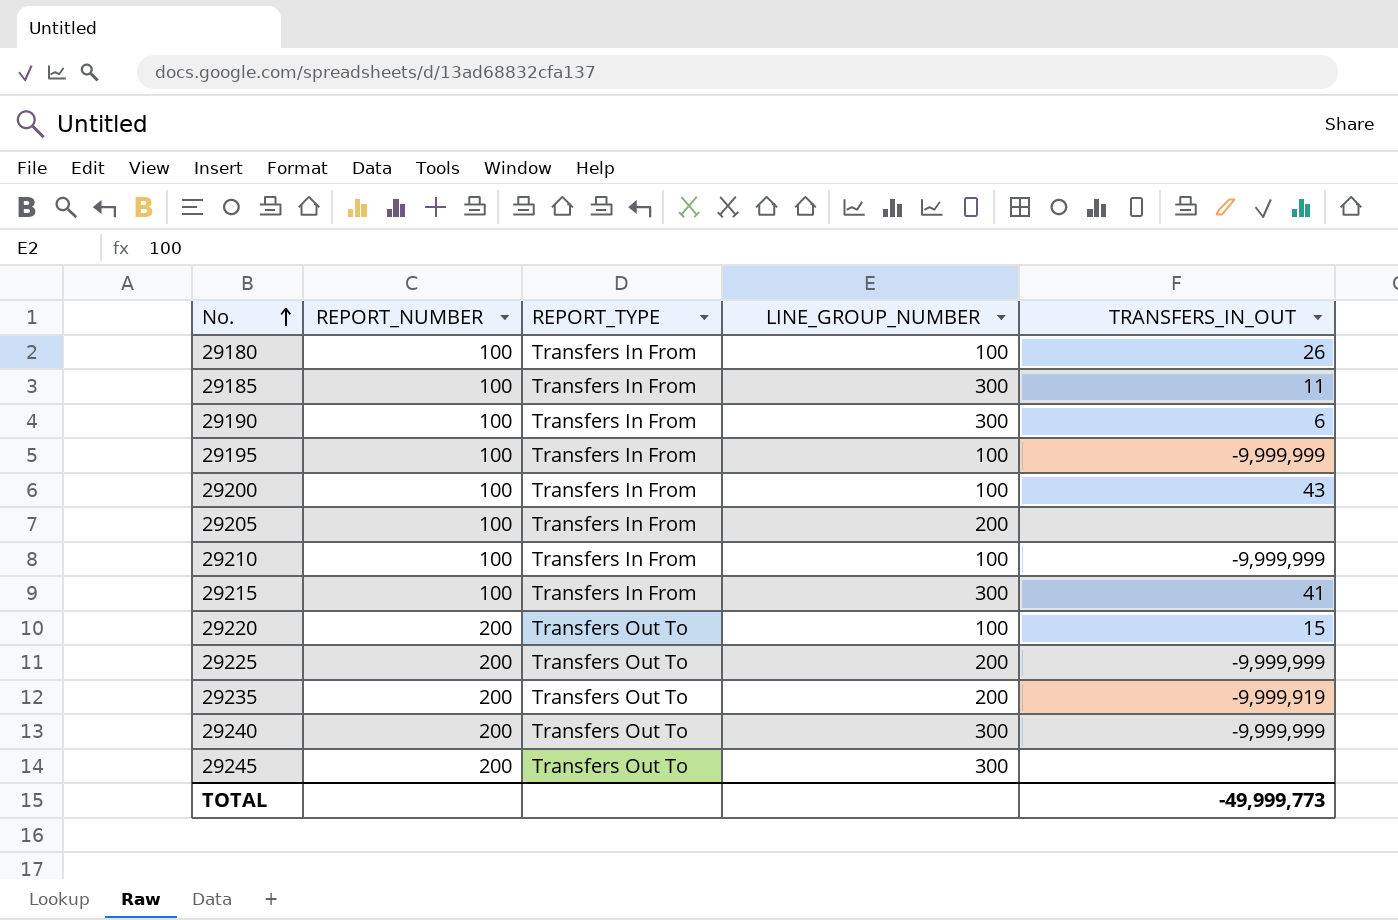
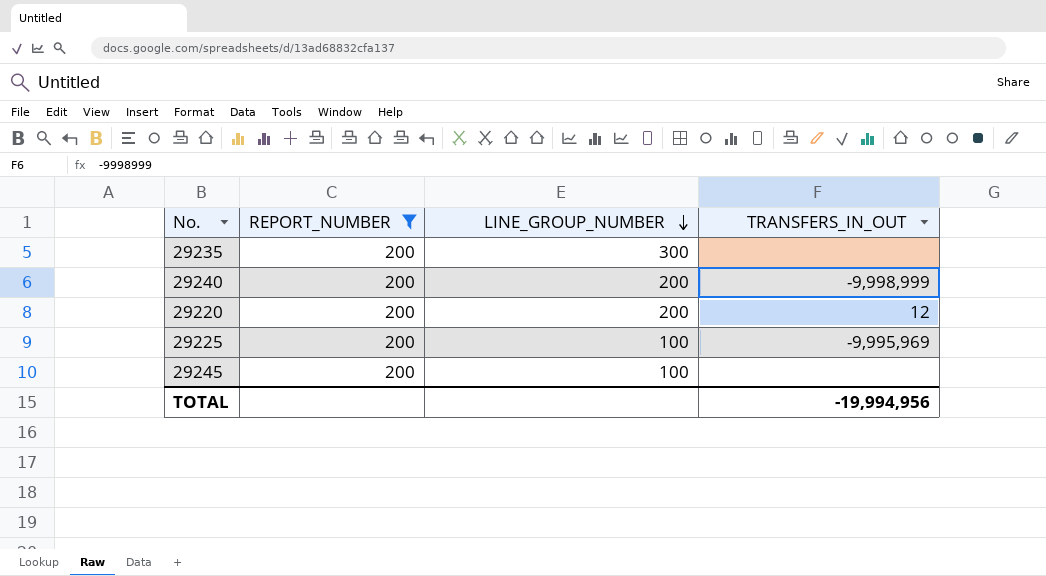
filter: none -> REPORT_NUMBER = 200
row order: No. ascending -> LINE_GROUP_NUMBER descending
column REPORT_TYPE | position: 3 -> none
29235 | LINE_GROUP_NUMBER: 200 -> 300
29235 | TRANSFERS_IN_OUT: -9,999,919 -> none
29240 | LINE_GROUP_NUMBER: 300 -> 200
29240 | TRANSFERS_IN_OUT: -9,999,999 -> -9,998,999
29220 | LINE_GROUP_NUMBER: 100 -> 200
29220 | TRANSFERS_IN_OUT: 15 -> 12
29225 | LINE_GROUP_NUMBER: 200 -> 100
29225 | TRANSFERS_IN_OUT: -9,999,999 -> -9,995,969
29245 | LINE_GROUP_NUMBER: 300 -> 100
TOTAL | TRANSFERS_IN_OUT: -49,999,773 -> -19,994,956

